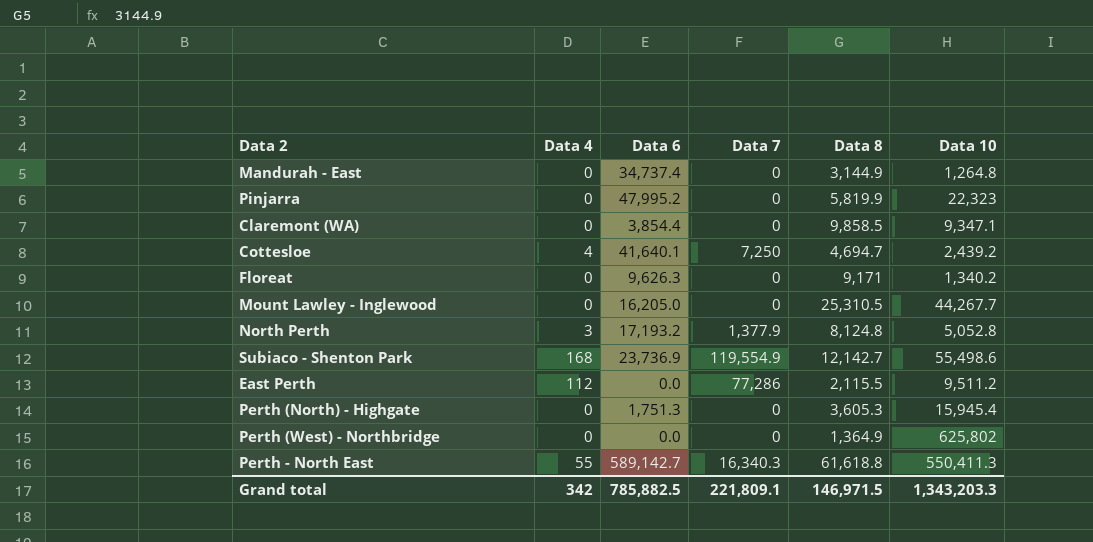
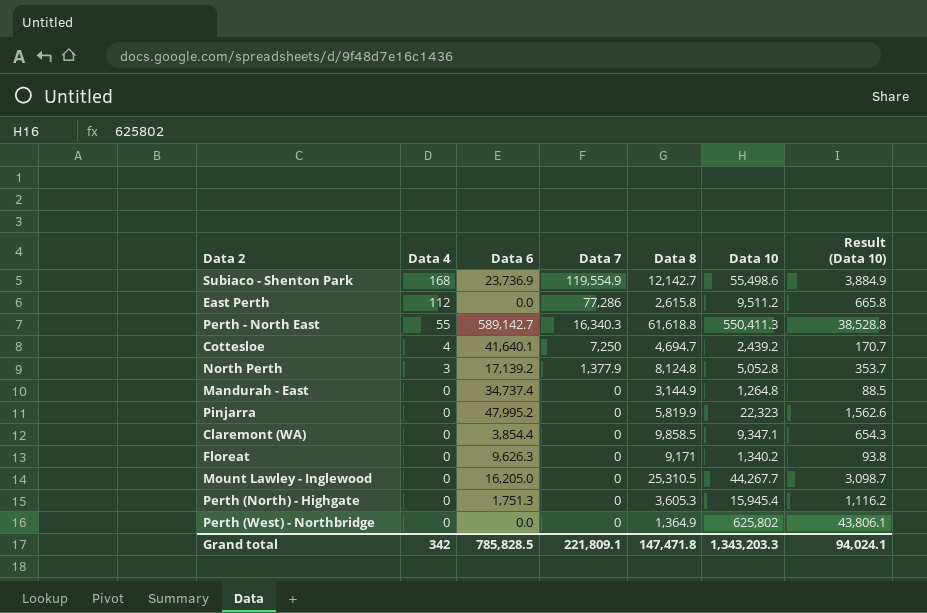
row order: none -> Data 4 descending
column Result (Data 10) | formula: none -> [Data 10] * 0.07
East Perth | Data 8: 2,115.5 -> 2,615.8
North Perth | Data 6: 17,193.2 -> 17,139.2
Grand total | Data 6: 785,882.5 -> 785,828.5
Grand total | Data 8: 146,971.5 -> 147,471.8

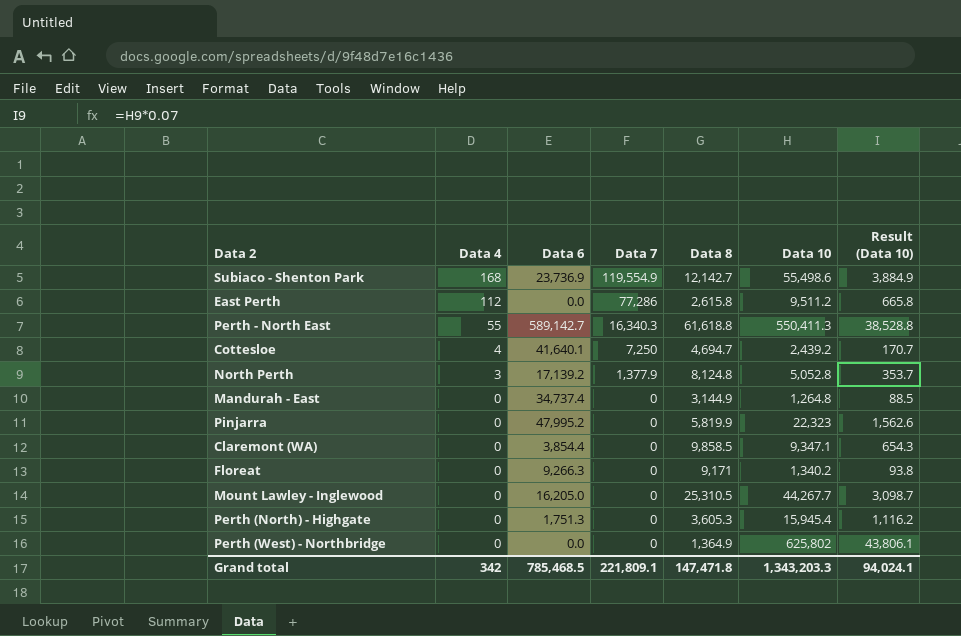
Floreat | Data 6: 9,626.3 -> 9,266.3
Grand total | Data 6: 785,828.5 -> 785,468.5

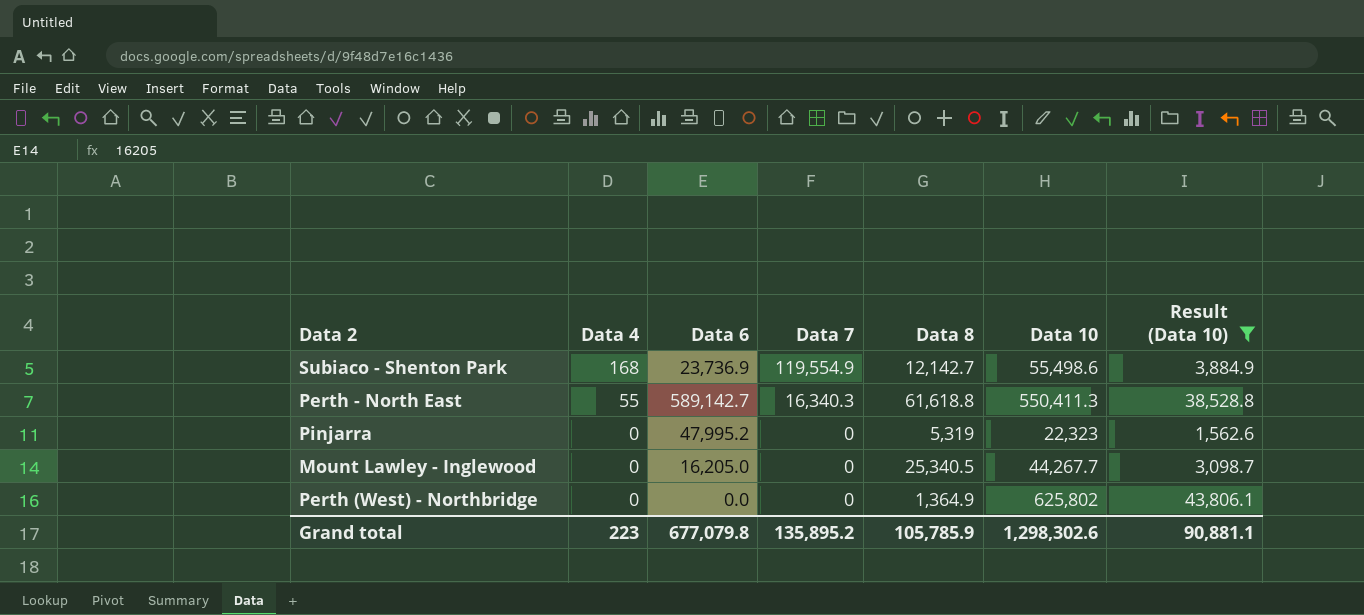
filter: none -> Result (Data 10) >= 1,562.6
Pinjarra | Data 8: 5,819.9 -> 5,319
Mount Lawley - Inglewood | Data 8: 25,310.5 -> 25,340.5
Grand total | Data 4: 342 -> 223
Grand total | Data 6: 785,468.5 -> 677,079.8
Grand total | Data 7: 221,809.1 -> 135,895.2
Grand total | Data 8: 147,471.8 -> 105,785.9
Grand total | Data 10: 1,343,203.3 -> 1,298,302.6
Grand total | Result (Data 10): 94,024.1 -> 90,881.1

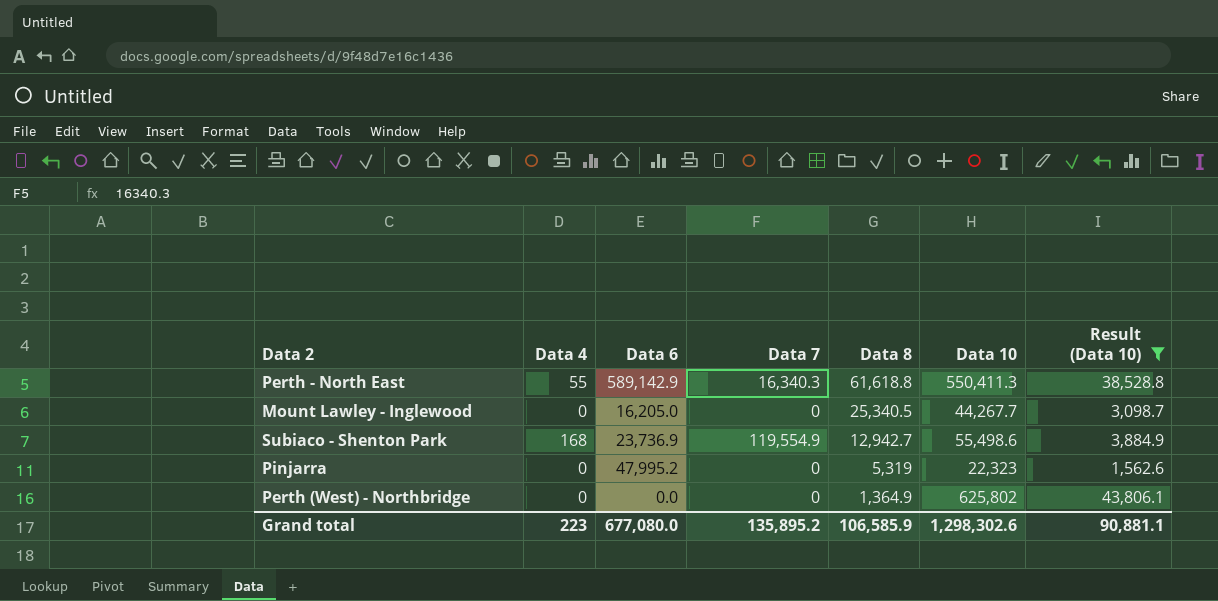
row order: Data 4 descending -> Data 8 descending
Perth - North East | Data 6: 589,142.7 -> 589,142.9
Subiaco - Shenton Park | Data 8: 12,142.7 -> 12,942.7
Grand total | Data 6: 677,079.8 -> 677,080.0
Grand total | Data 8: 105,785.9 -> 106,585.9

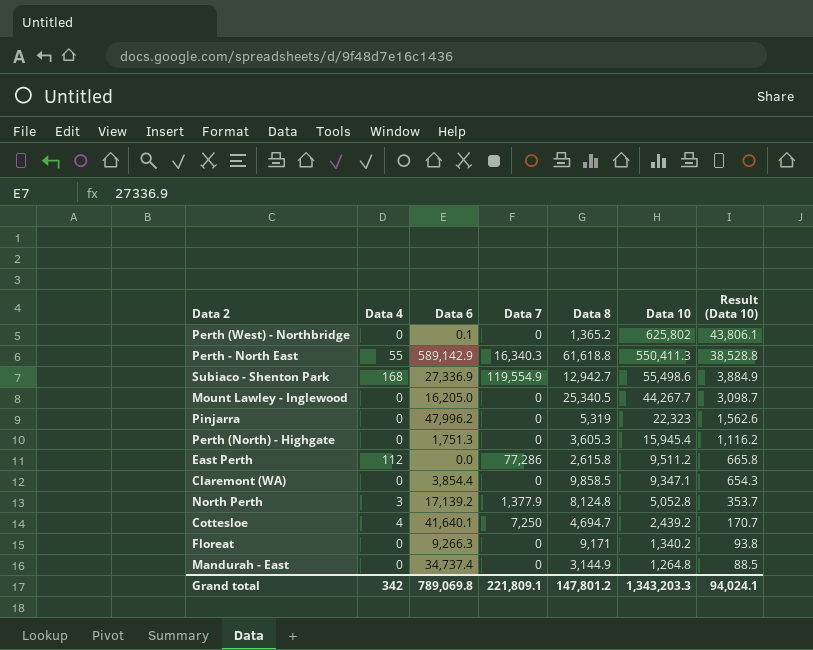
filter: Result (Data 10) >= 1,562.6 -> none
row order: Data 8 descending -> Data 10 descending
Perth (West) - Northbridge | Data 6: 0.0 -> 0.1
Perth (West) - Northbridge | Data 8: 1,364.9 -> 1,365.2
Subiaco - Shenton Park | Data 6: 23,736.9 -> 27,336.9
Pinjarra | Data 6: 47,995.2 -> 47,996.2
Grand total | Data 4: 223 -> 342
Grand total | Data 6: 677,080.0 -> 789,069.8
Grand total | Data 7: 135,895.2 -> 221,809.1
Grand total | Data 8: 106,585.9 -> 147,801.2
Grand total | Data 10: 1,298,302.6 -> 1,343,203.3
Grand total | Result (Data 10): 90,881.1 -> 94,024.1

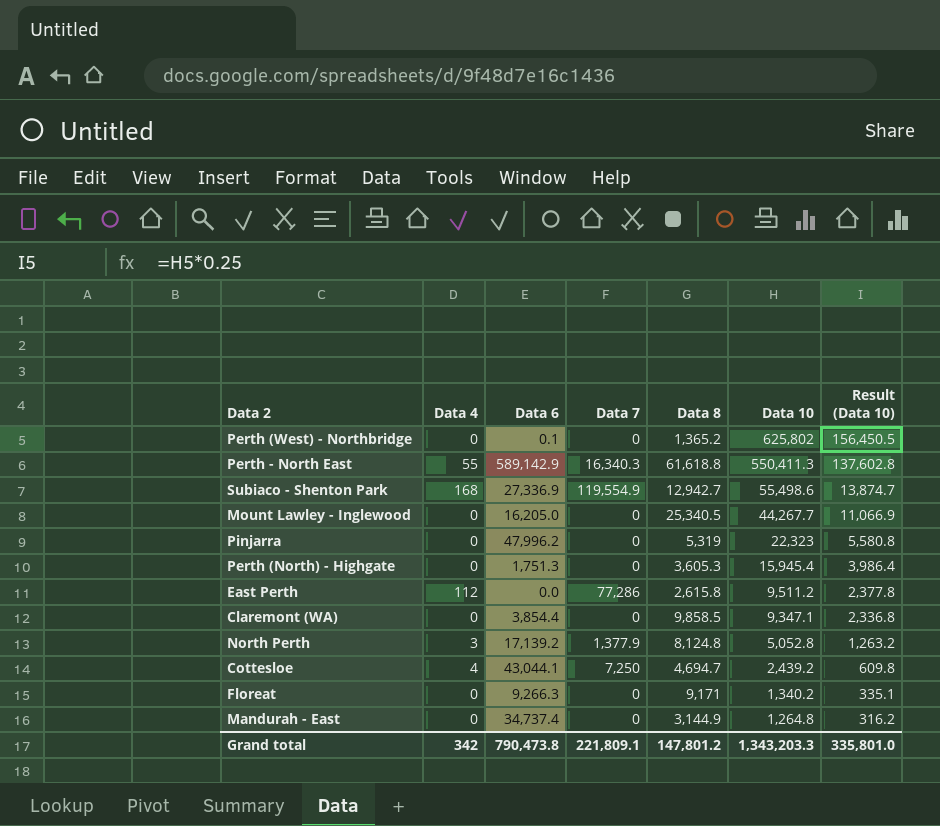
column Result (Data 10) | formula: [Data 10] * 0.07 -> [Data 10] * 0.25
Cottesloe | Data 6: 41,640.1 -> 43,044.1
Grand total | Data 6: 789,069.8 -> 790,473.8
Grand total | Result (Data 10): 94,024.1 -> 335,801.0

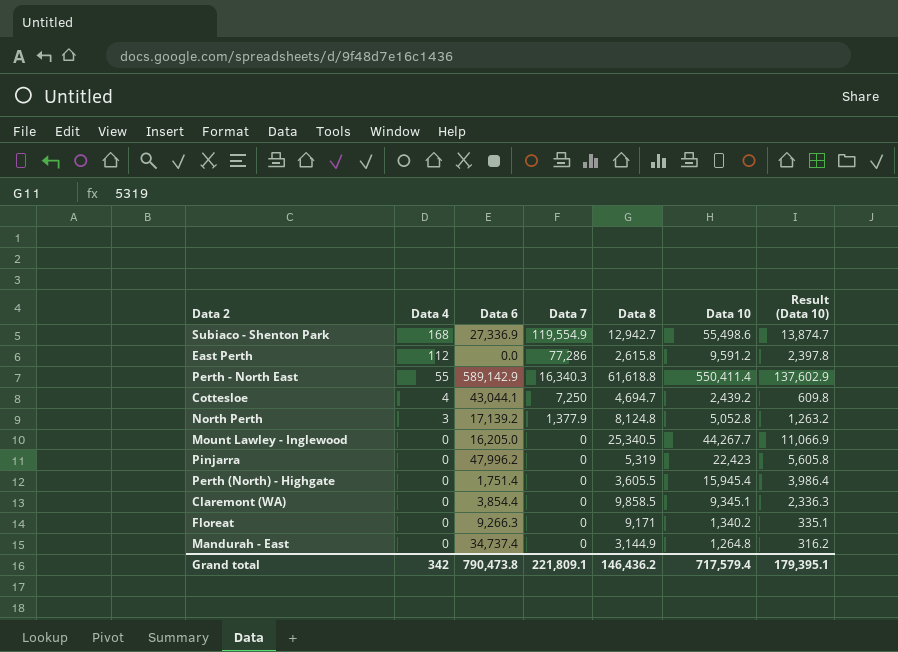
row order: Data 10 descending -> Data 4 descending
row Perth (West) - Northbridge: 0 | 0.1 | 0 | 1,365.2 | 625,802 | 156,450.5 -> none
East Perth | Data 10: 9,511.2 -> 9,591.2
East Perth | Result (Data 10): 2,377.8 -> 2,397.8
Perth - North East | Data 10: 550,411.3 -> 550,411.4
Perth - North East | Result (Data 10): 137,602.8 -> 137,602.9
Pinjarra | Data 10: 22,323 -> 22,423
Pinjarra | Result (Data 10): 5,580.8 -> 5,605.8
Perth (North) - Highgate | Data 6: 1,751.3 -> 1,751.4
Perth (North) - Highgate | Data 8: 3,605.3 -> 3,605.5
Claremont (WA) | Data 10: 9,347.1 -> 9,345.1
Claremont (WA) | Result (Data 10): 2,336.8 -> 2,336.3
Grand total | Data 8: 147,801.2 -> 146,436.2
Grand total | Data 10: 1,343,203.3 -> 717,579.4
Grand total | Result (Data 10): 335,801.0 -> 179,395.1

